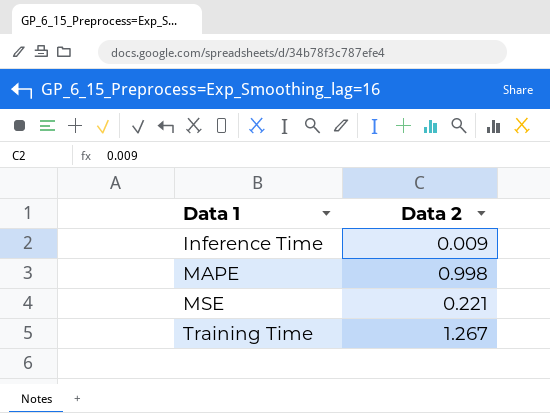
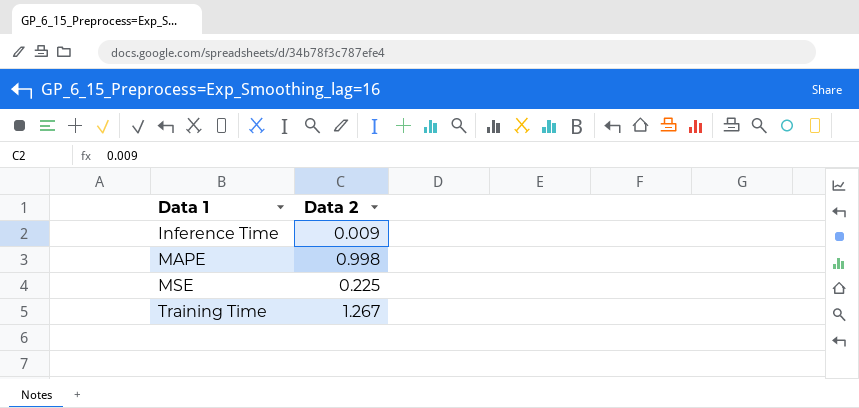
MSE | Data 2: 0.221 -> 0.225

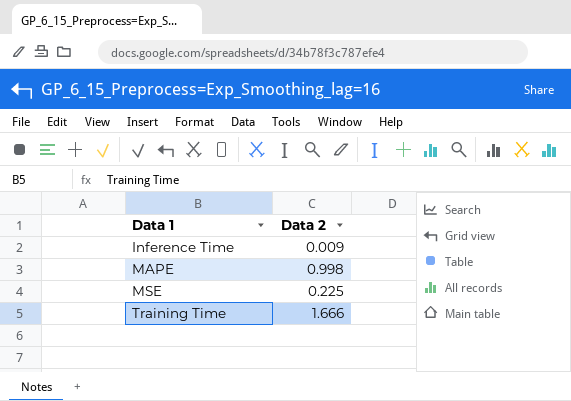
Training Time | Data 2: 1.267 -> 1.666

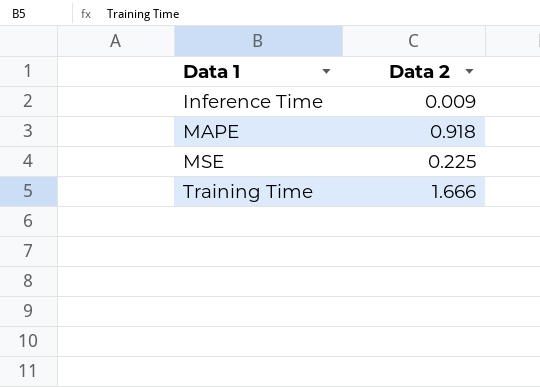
MAPE | Data 2: 0.998 -> 0.918

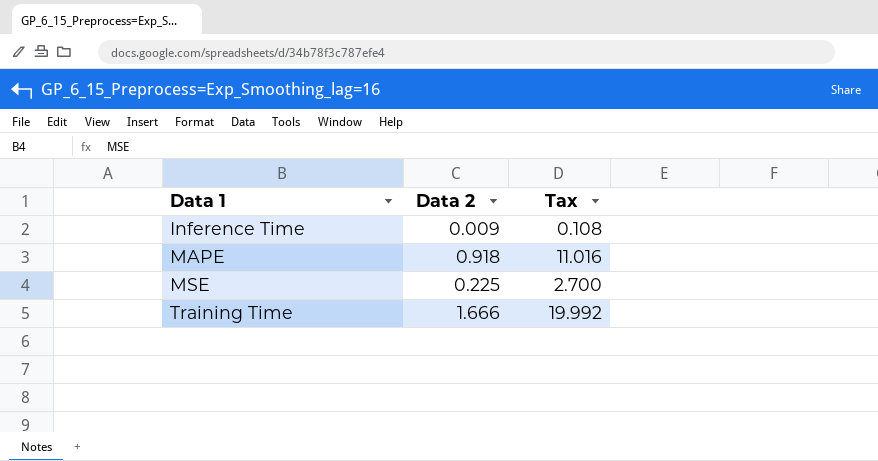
column Tax | formula: none -> [Data 2] * 12

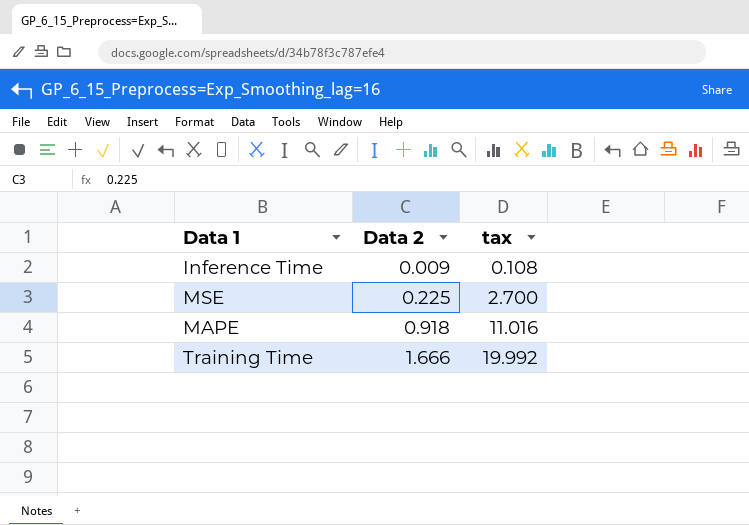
row order: Data 1 ascending -> Data 2 ascending
column name: Tax -> tax

